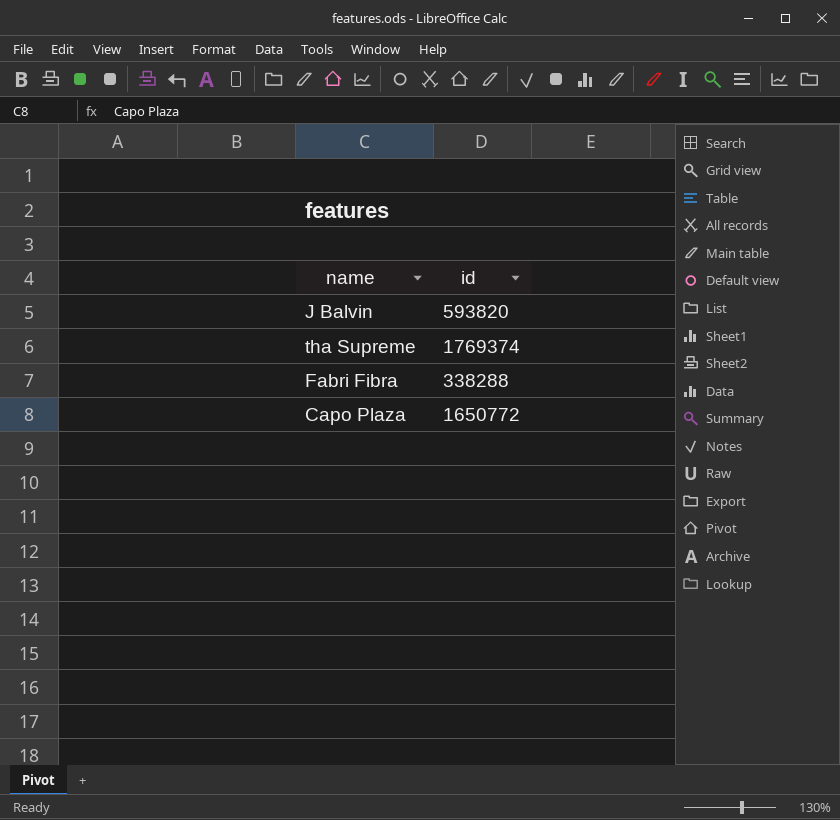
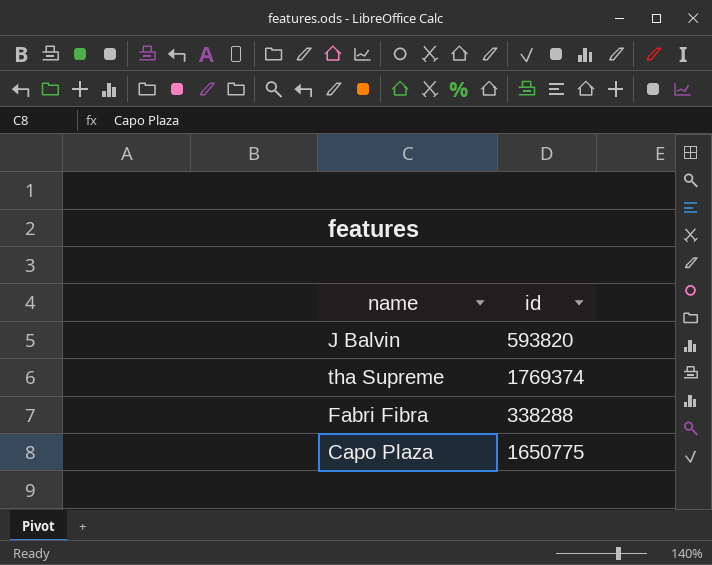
Capo Plaza | id: 1650772 -> 1650775

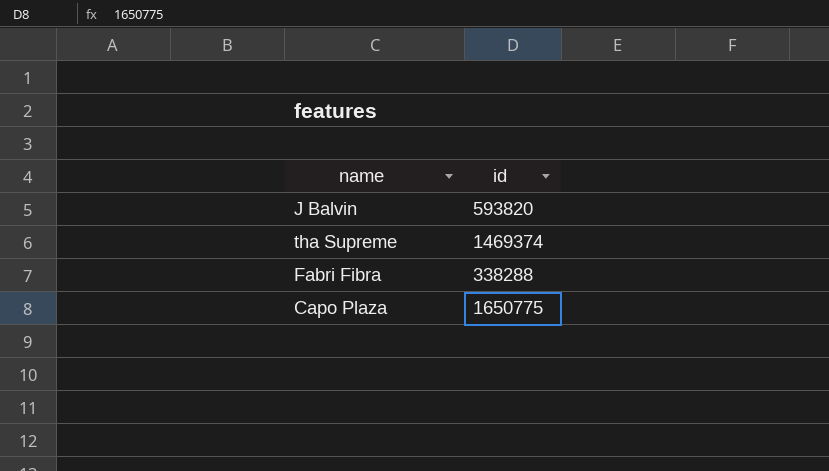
tha Supreme | id: 1769374 -> 1469374

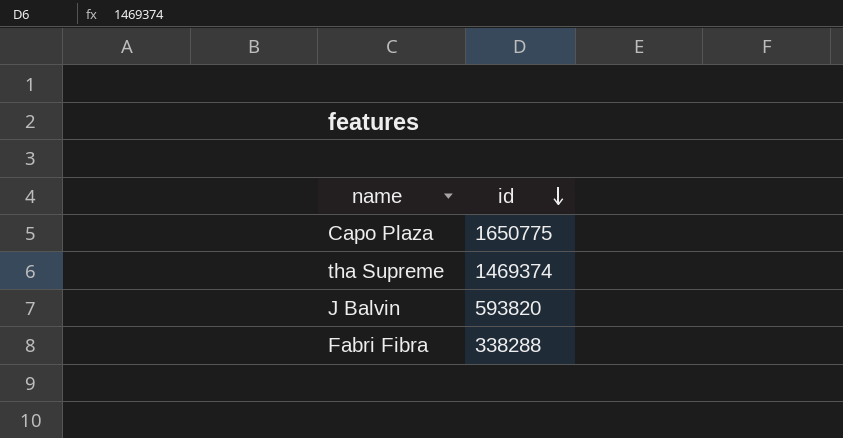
row order: none -> id descending

